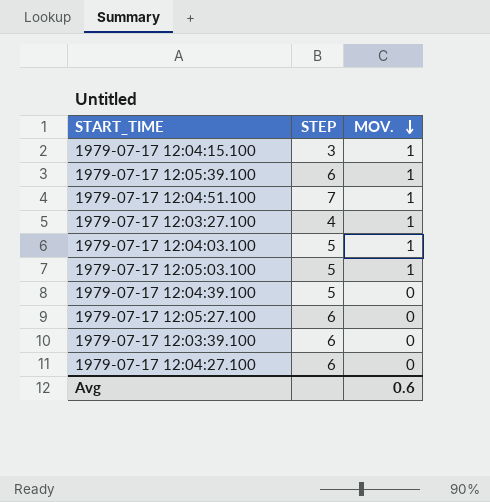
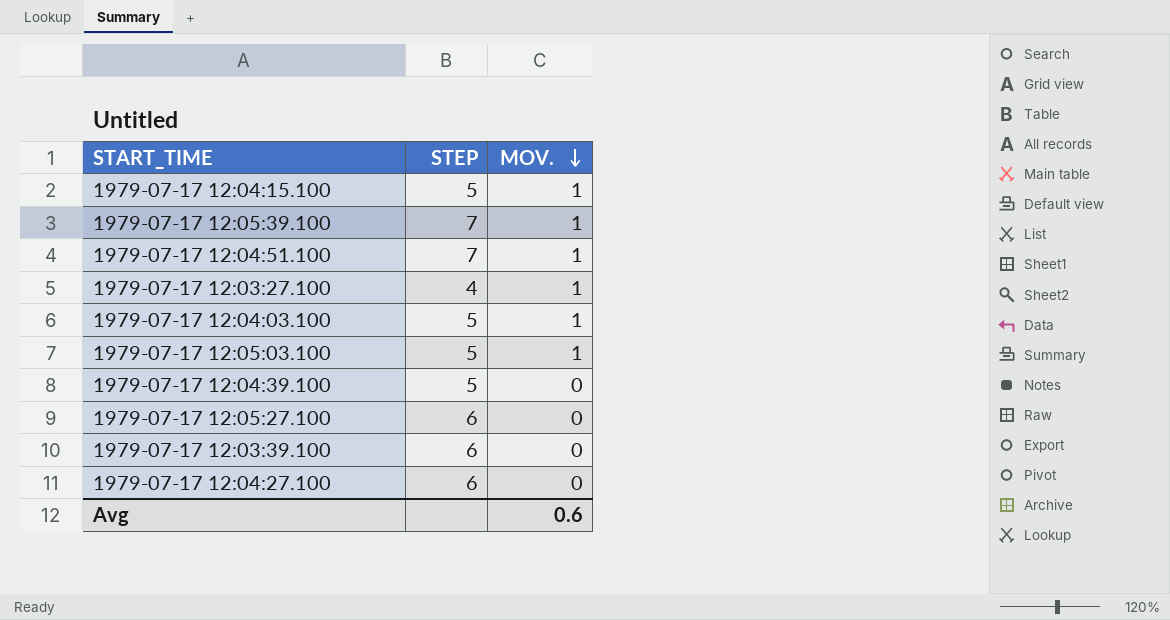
1979-07-17 12:04:15.100 | STEP: 3 -> 5
1979-07-17 12:05:39.100 | STEP: 6 -> 7

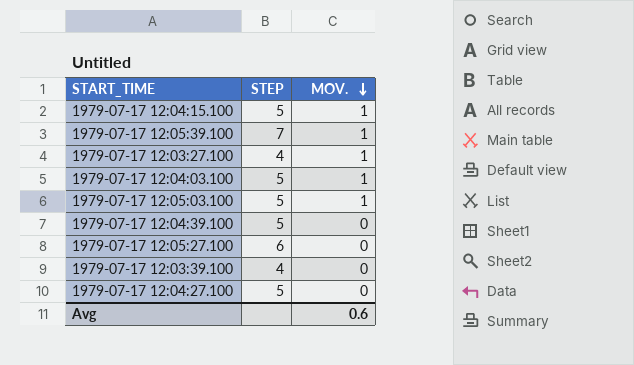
row 1979-07-17 12:04:51.100: 7 | 1 -> none
1979-07-17 12:03:39.100 | STEP: 6 -> 4
1979-07-17 12:04:27.100 | STEP: 6 -> 5

